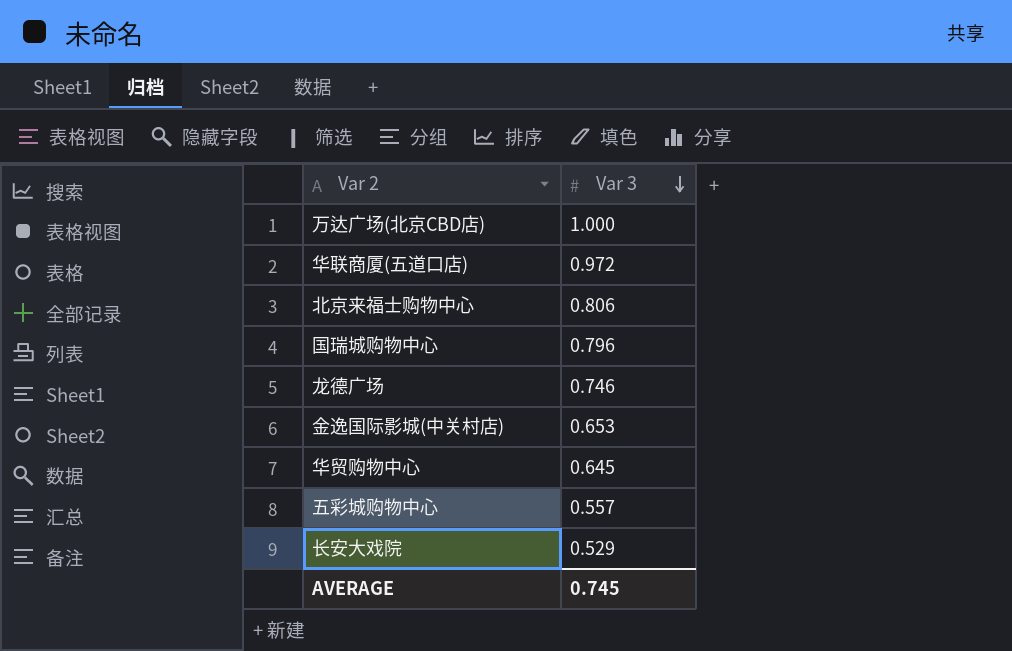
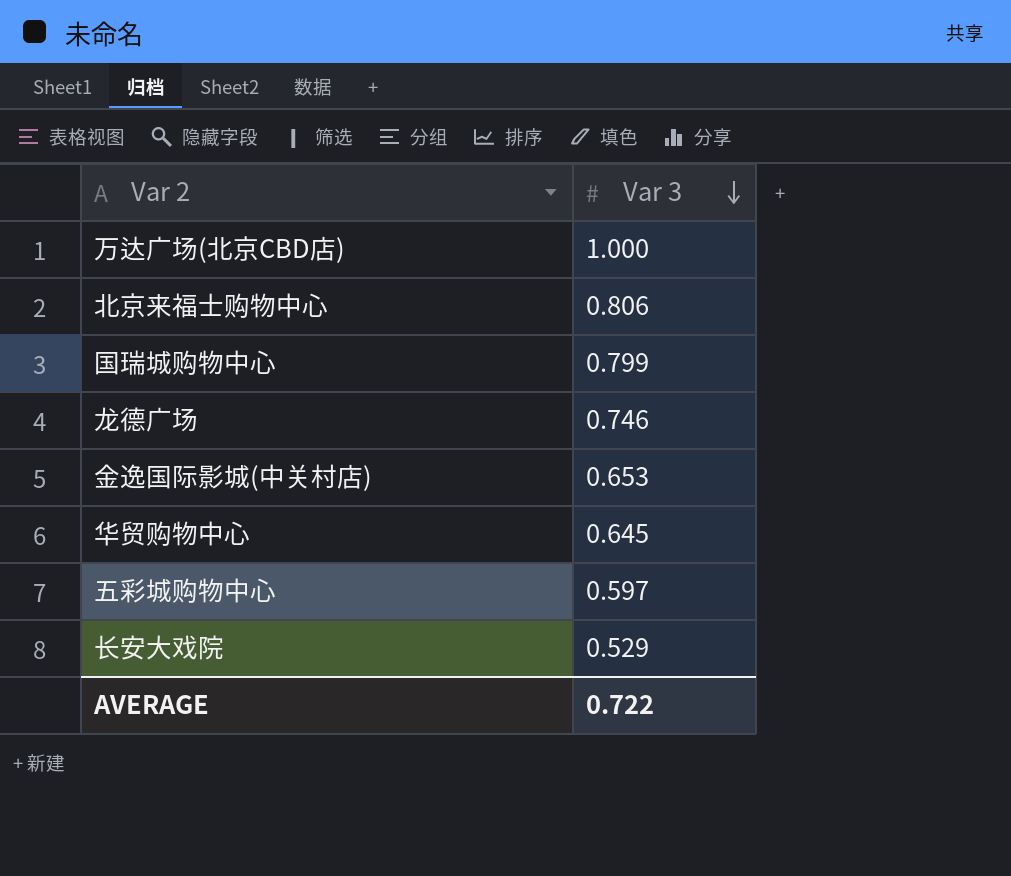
row 华联商厦(五道口店): 0.972 -> none
国瑞城购物中心 | Var 3: 0.796 -> 0.799
五彩城购物中心 | Var 3: 0.557 -> 0.597
AVERAGE | Var 3: 0.745 -> 0.722

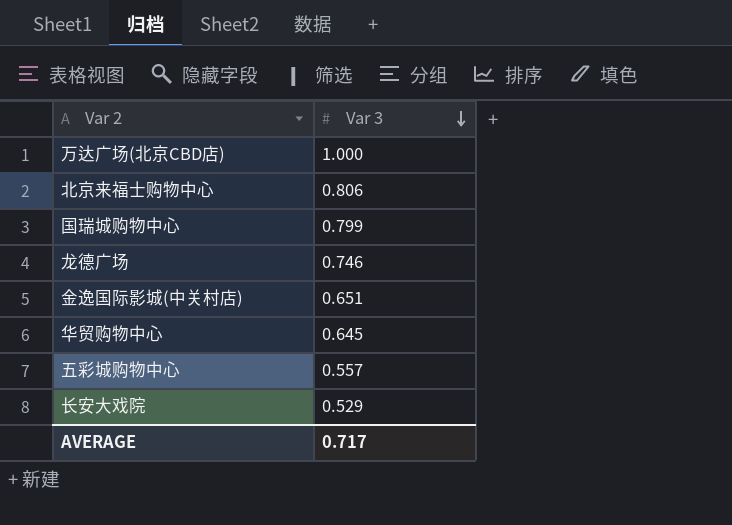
金逸国际影城(中关村店) | Var 3: 0.653 -> 0.651
五彩城购物中心 | Var 3: 0.597 -> 0.557
AVERAGE | Var 3: 0.722 -> 0.717

